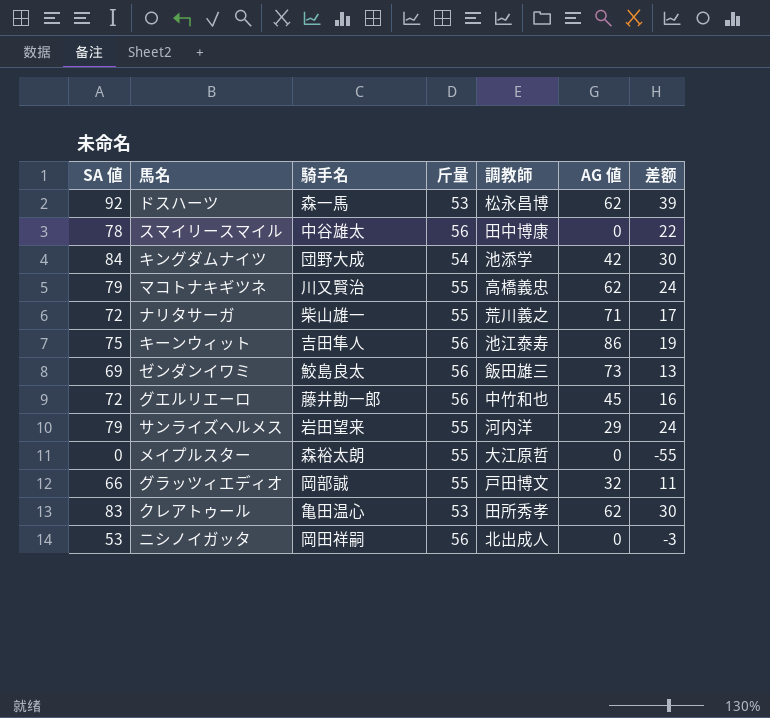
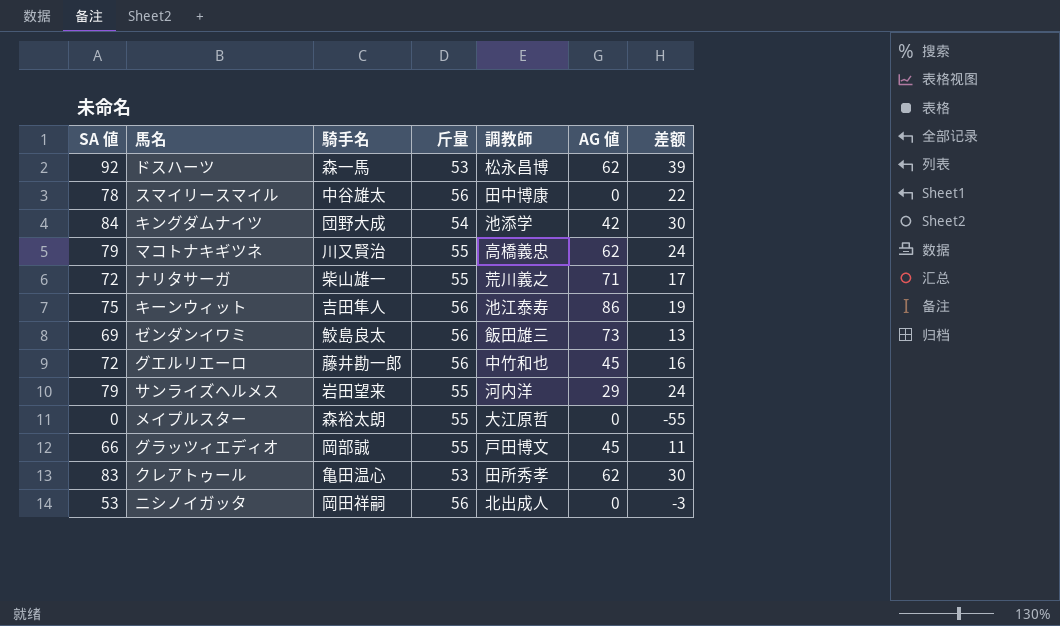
グラッツィエディオ | AG 値: 32 -> 45

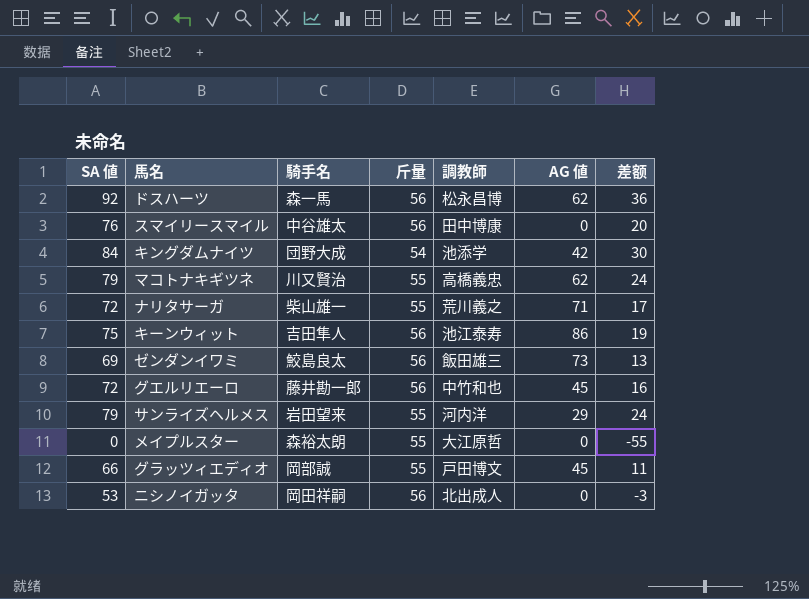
row クレアトゥール: 83 | 亀田温心 | 53 | 田所秀孝 | 62 | 30 -> none
ドスハーツ | 斤量: 53 -> 56
ドスハーツ | 差额: 39 -> 36
スマイリースマイル | SA 値: 78 -> 76
スマイリースマイル | 差额: 22 -> 20

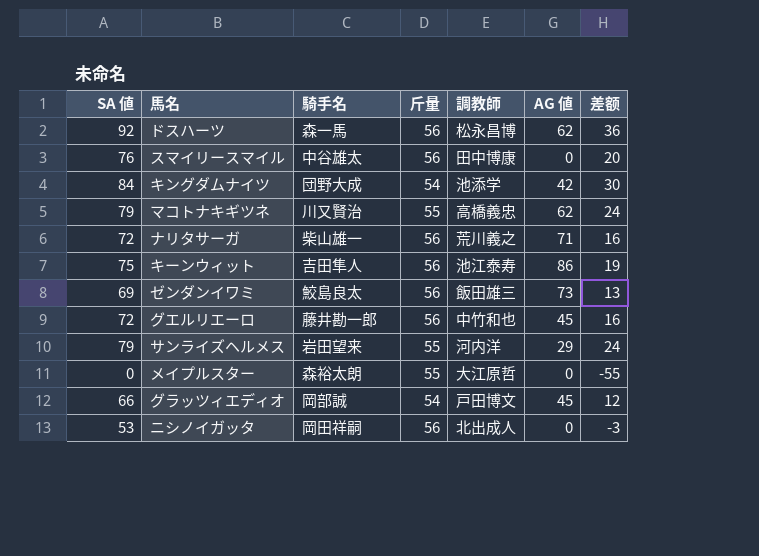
ナリタサーガ | 斤量: 55 -> 56
ナリタサーガ | 差额: 17 -> 16
グラッツィエディオ | 斤量: 55 -> 54
グラッツィエディオ | 差额: 11 -> 12

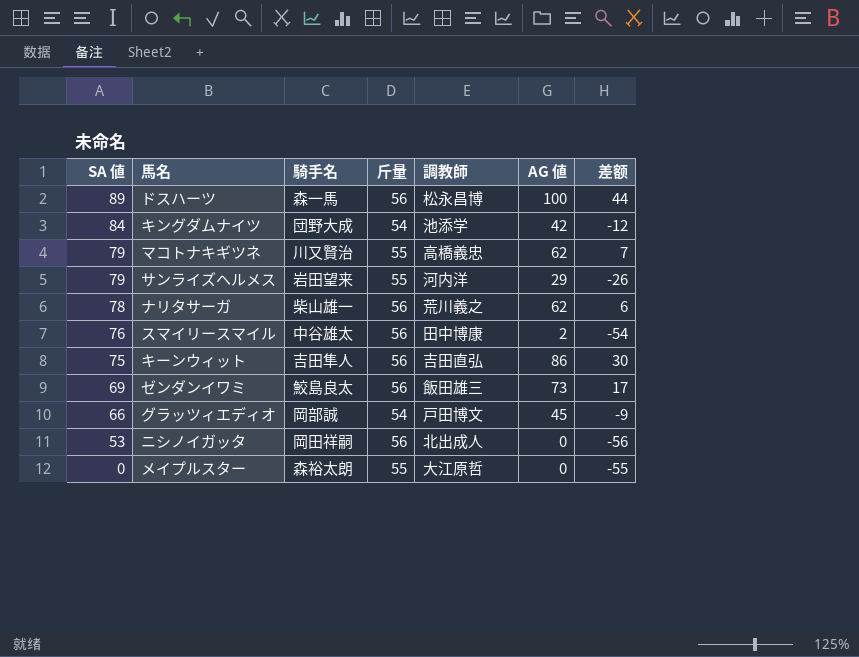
row order: none -> SA 値 descending
column 差额 | formula: [SA 値] - [斤量] -> [AG 値] - [斤量]
row グエルリエーロ: 72 | 藤井勘一郎 | 56 | 中竹和也 | 45 | 16 -> none
ドスハーツ | SA 値: 92 -> 89
ドスハーツ | AG 値: 62 -> 100
ナリタサーガ | SA 値: 72 -> 78
ナリタサーガ | AG 値: 71 -> 62
スマイリースマイル | AG 値: 0 -> 2
キーンウィット | 調教師: 池江泰寿 -> 吉田直弘

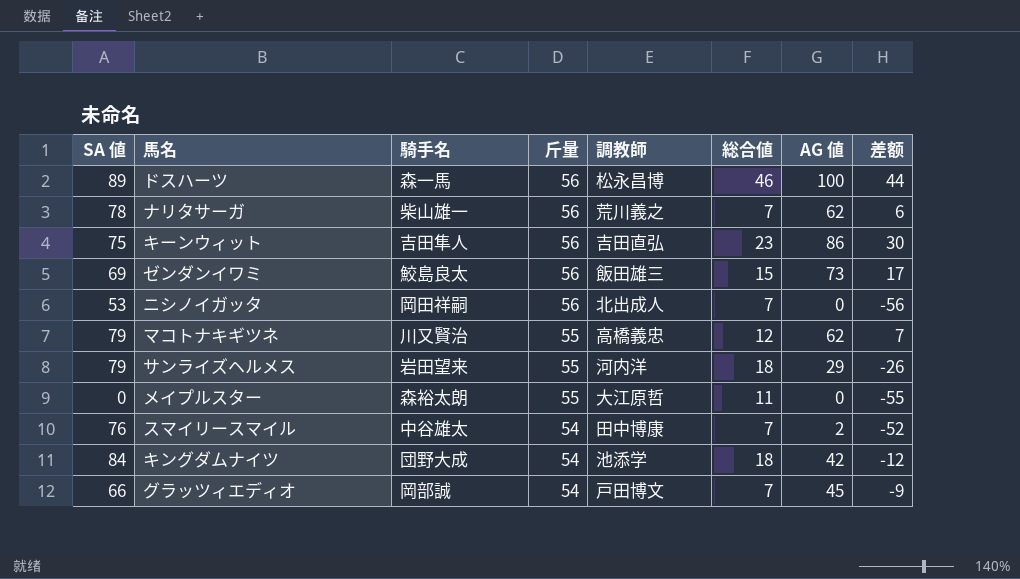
row order: SA 値 descending -> 斤量 descending
column 総合値 | position: none -> 6
スマイリースマイル | 斤量: 56 -> 54
スマイリースマイル | 差额: -54 -> -52

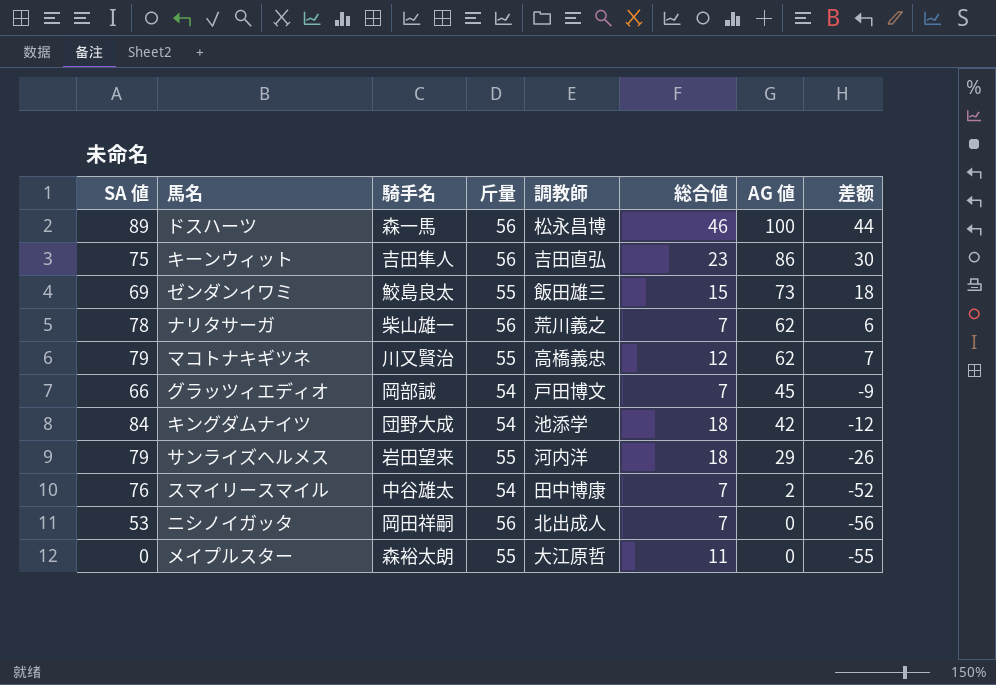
row order: 斤量 descending -> AG 値 descending
ゼンダンイワミ | 斤量: 56 -> 55
ゼンダンイワミ | 差额: 17 -> 18

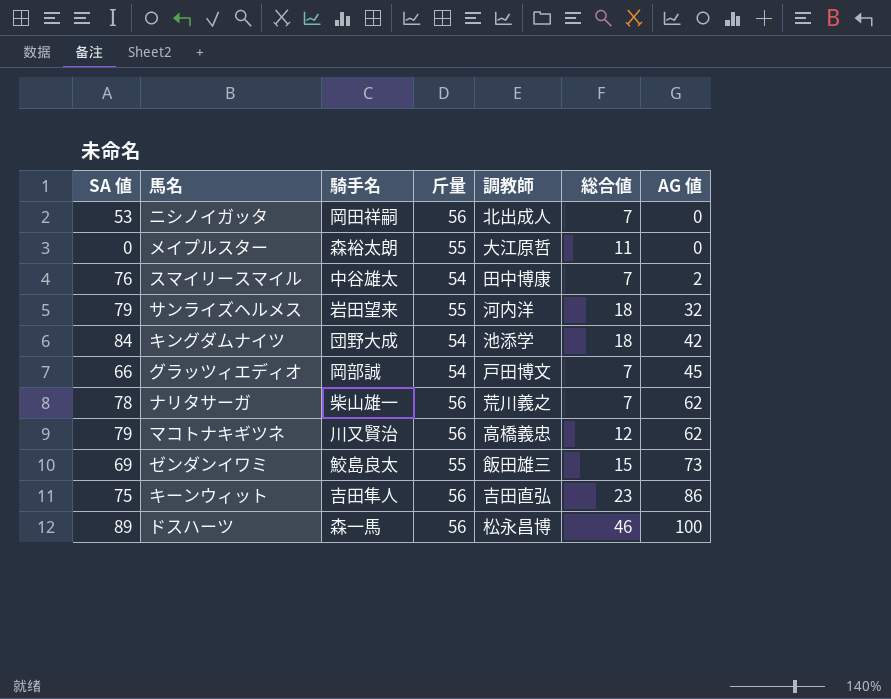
row order: AG 値 descending -> AG 値 ascending
column 差额 | formula: [AG 値] - [斤量] -> none
サンライズヘルメス | AG 値: 29 -> 32
マコトナキギツネ | 斤量: 55 -> 56

